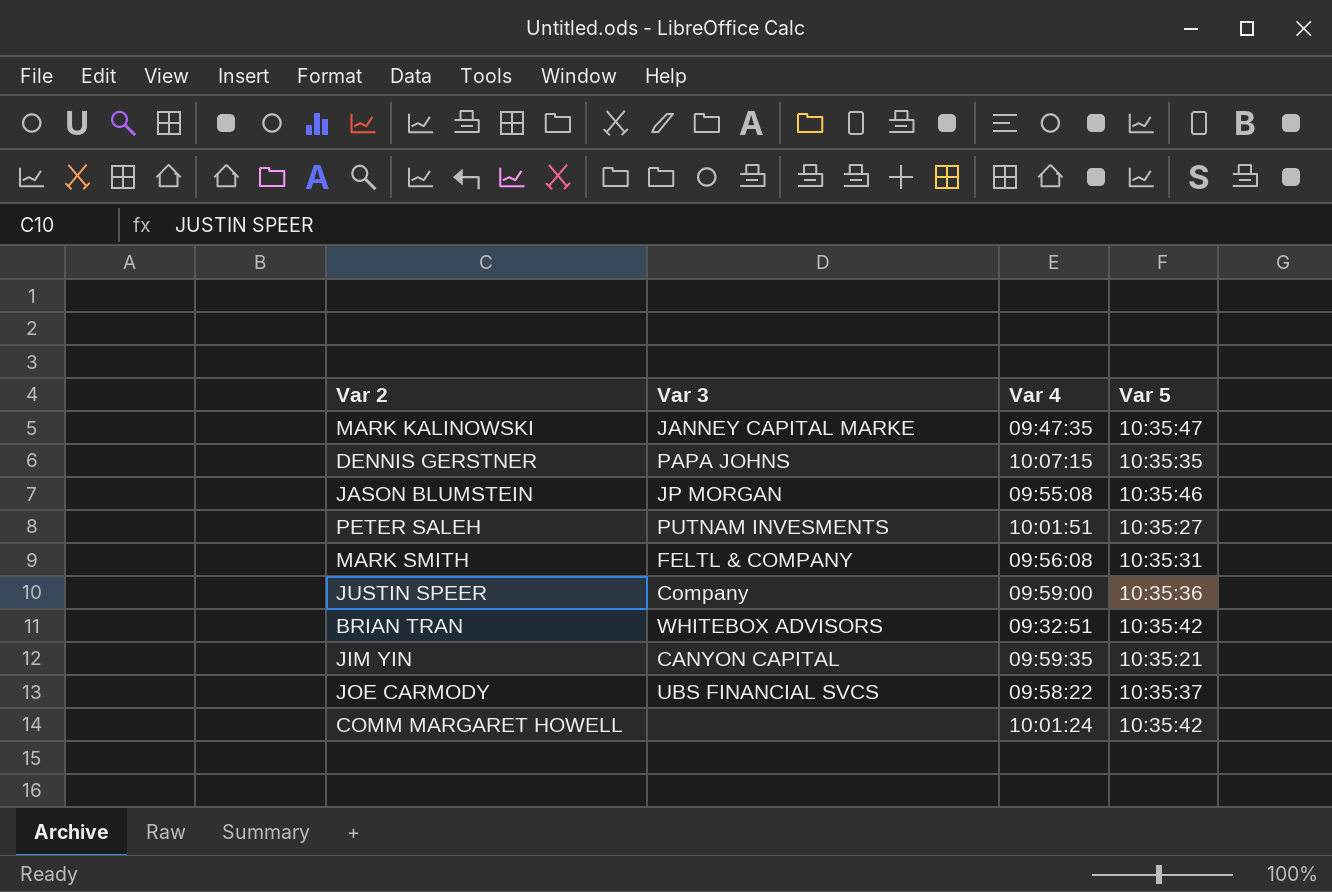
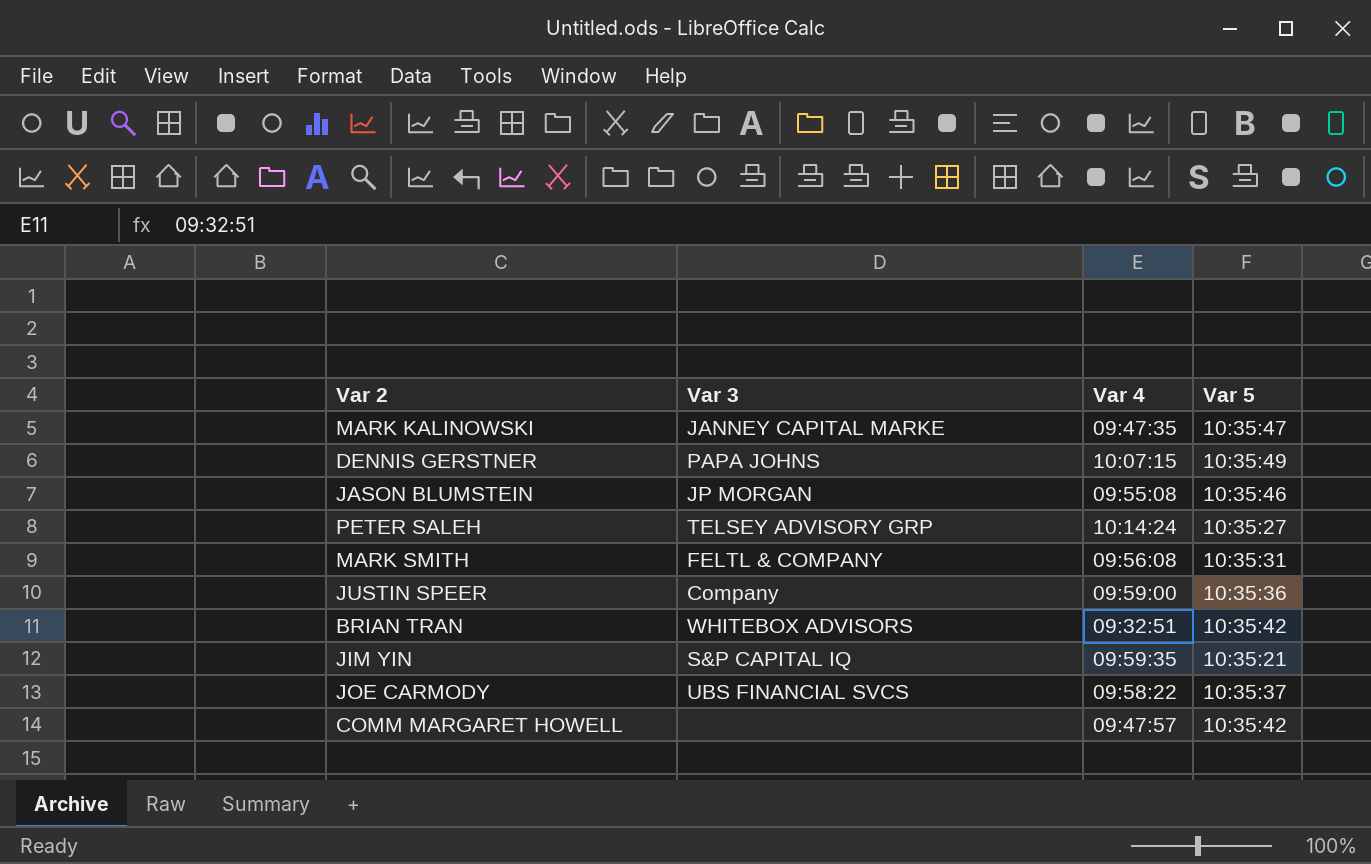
DENNIS GERSTNER | Var 5: 10:35:35 -> 10:35:49
PETER SALEH | Var 3: PUTNAM INVESMENTS -> TELSEY ADVISORY GRP
PETER SALEH | Var 4: 10:01:51 -> 10:14:24
JIM YIN | Var 3: CANYON CAPITAL -> S&P CAPITAL IQ
COMM MARGARET HOWELL | Var 4: 10:01:24 -> 09:47:57

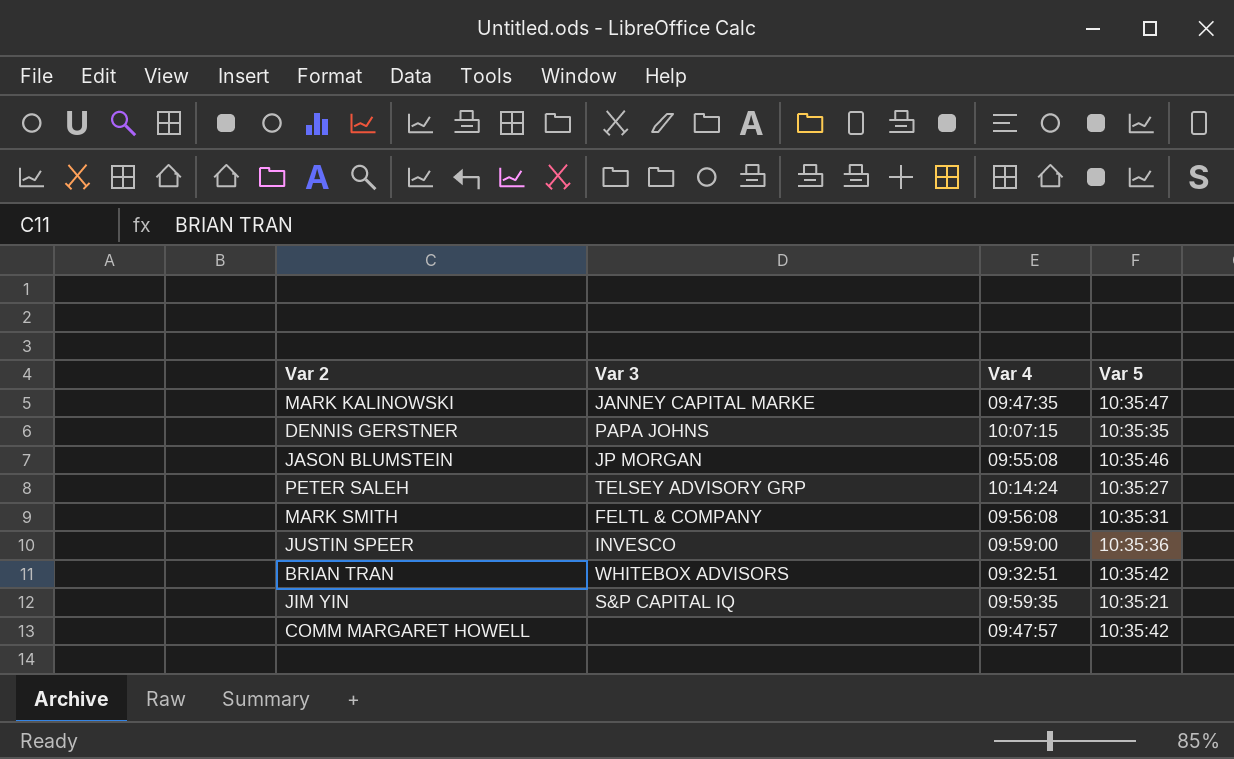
row JOE CARMODY: UBS FINANCIAL SVCS | 09:58:22 | 10:35:37 -> none
DENNIS GERSTNER | Var 5: 10:35:49 -> 10:35:35
JUSTIN SPEER | Var 3: Company -> INVESCO

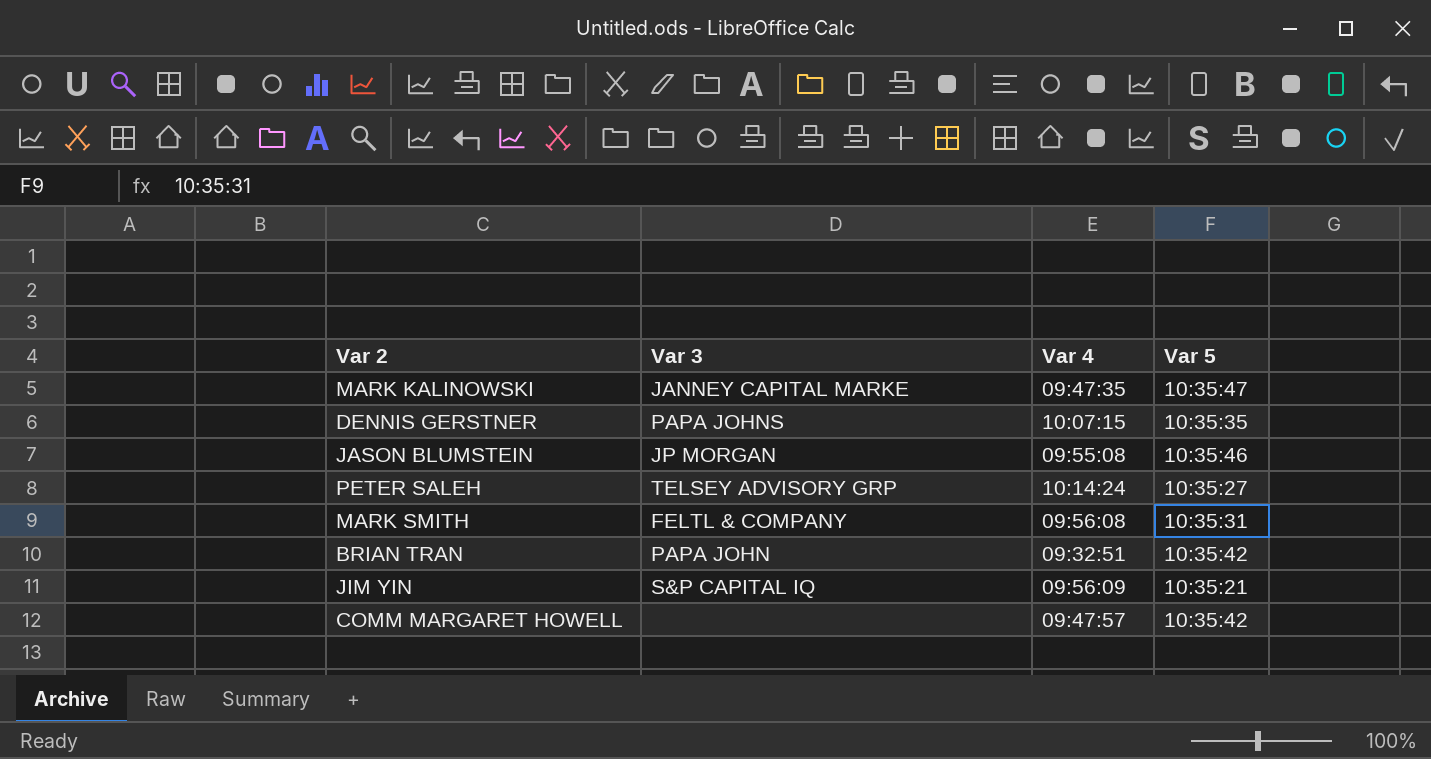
row JUSTIN SPEER: INVESCO | 09:59:00 | 10:35:36 -> none
BRIAN TRAN | Var 3: WHITEBOX ADVISORS -> PAPA JOHN
JIM YIN | Var 4: 09:59:35 -> 09:56:09

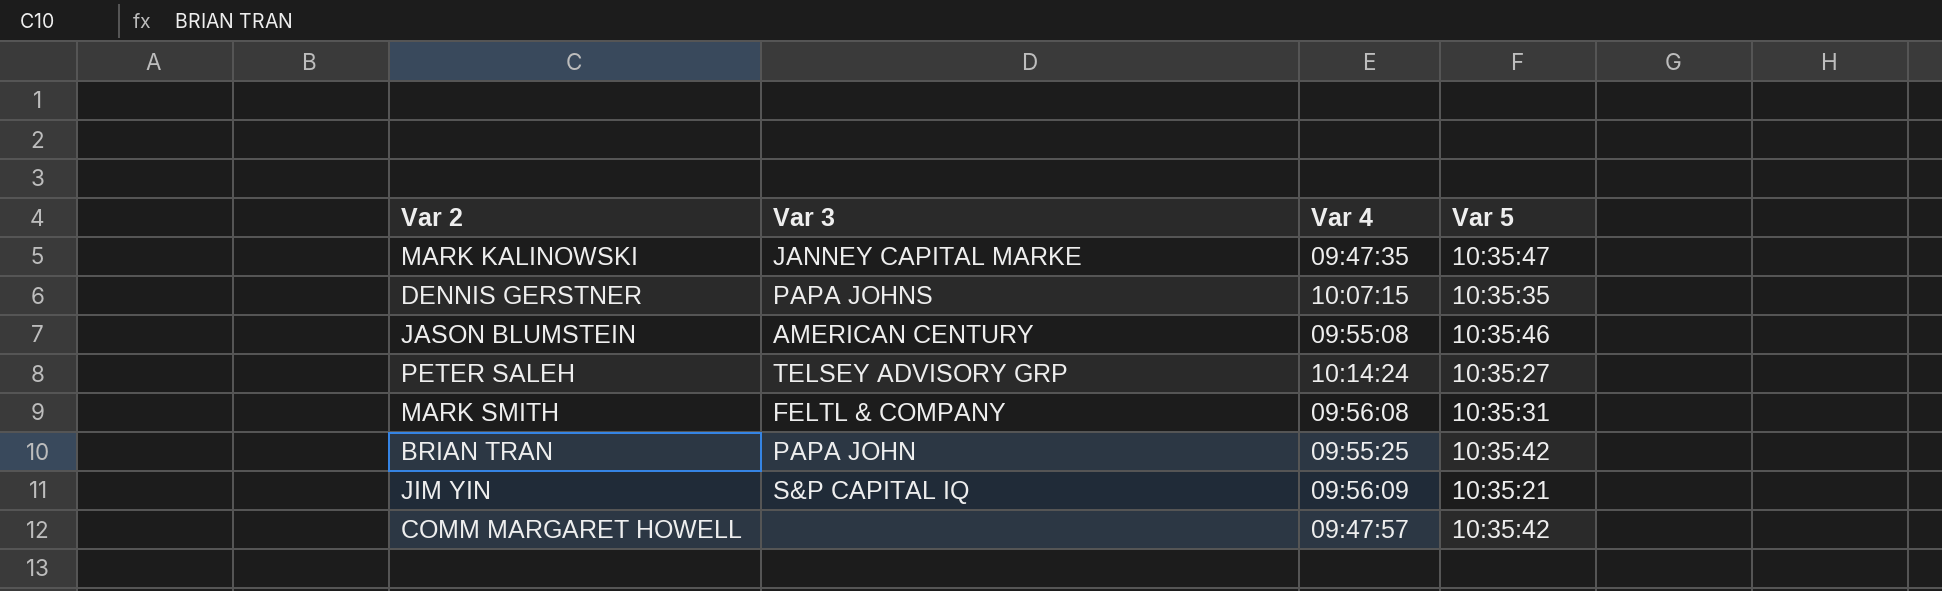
JASON BLUMSTEIN | Var 3: JP MORGAN -> AMERICAN CENTURY
BRIAN TRAN | Var 4: 09:32:51 -> 09:55:25

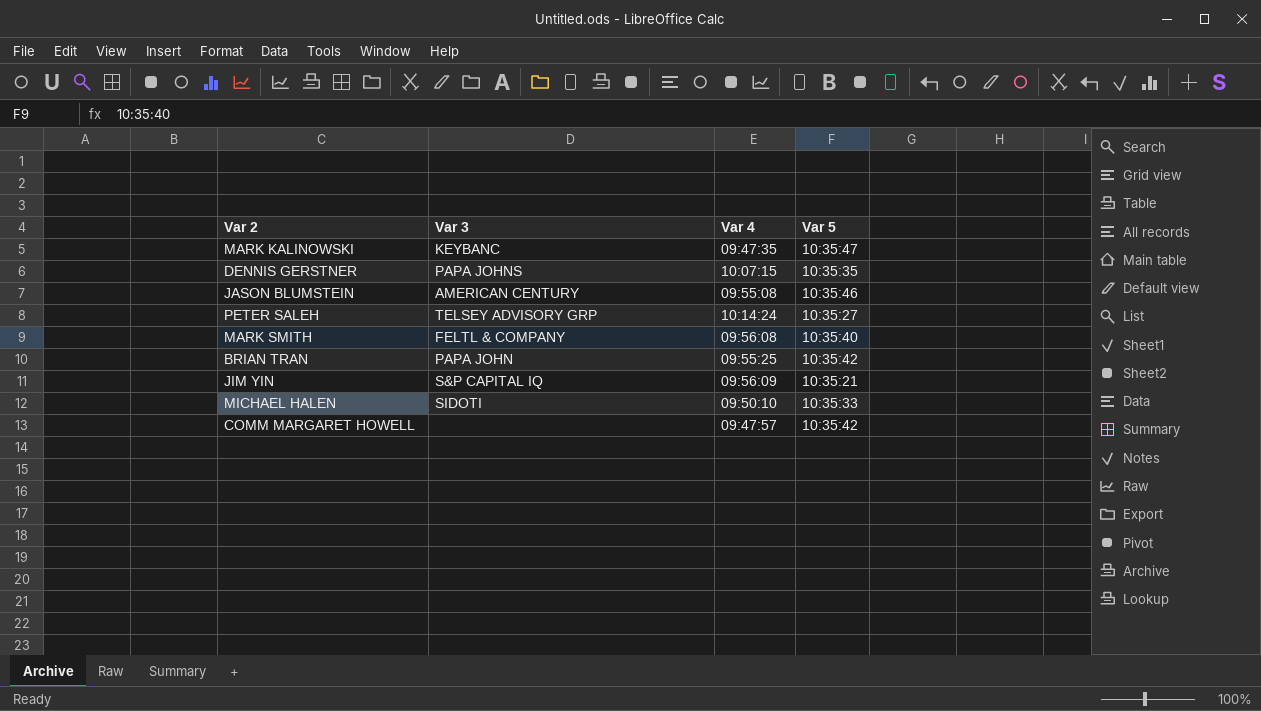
MARK KALINOWSKI | Var 3: JANNEY CAPITAL MARKE -> KEYBANC
MARK SMITH | Var 5: 10:35:31 -> 10:35:40
row MICHAEL HALEN: none -> SIDOTI | 09:50:10 | 10:35:33

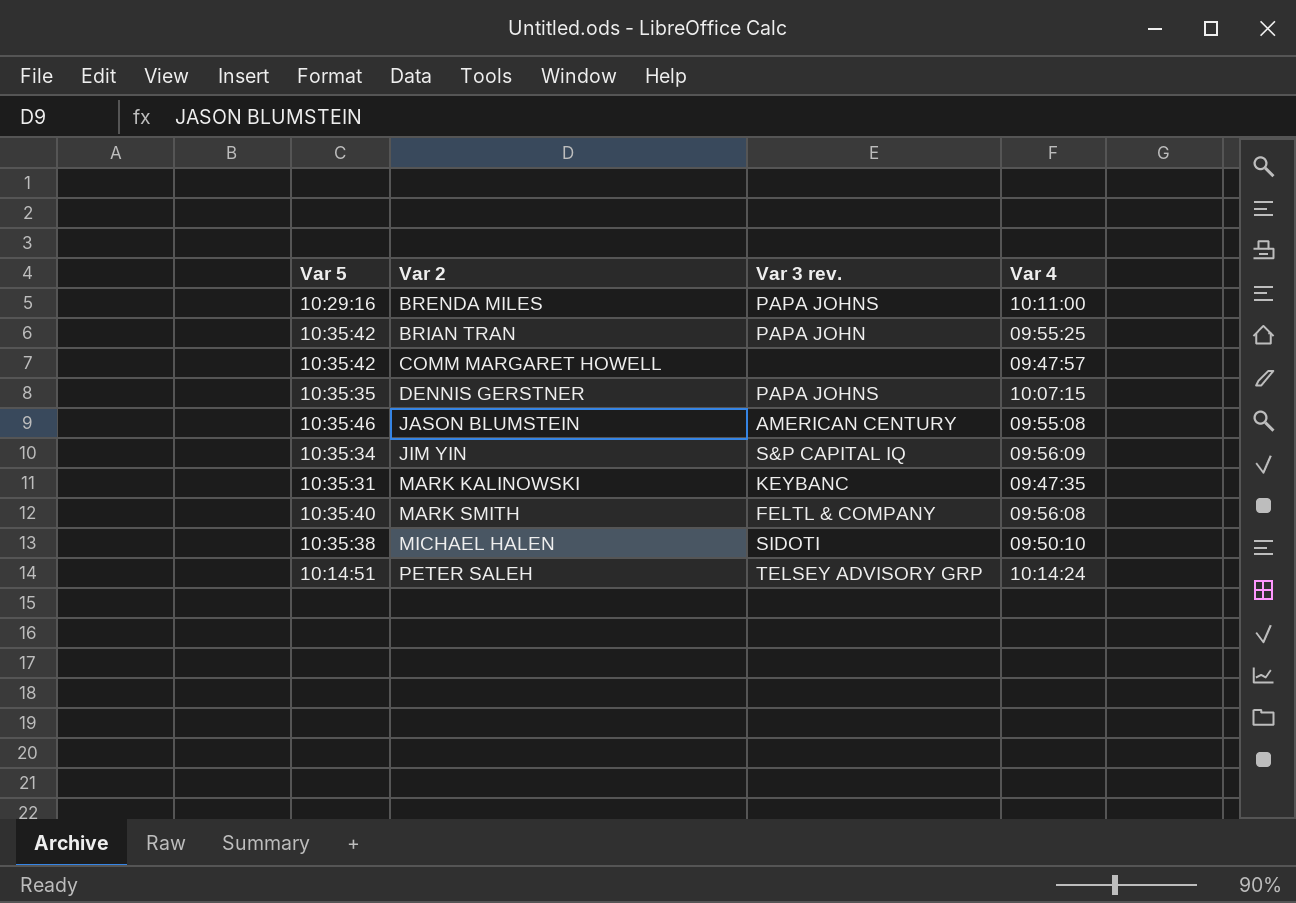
row order: none -> Var 2 ascending
column Var 5 | position: 4 -> 1
column name: Var 3 -> Var 3 rev.
row BRENDA MILES: none -> 10:29:16 | PAPA JOHNS | 10:11:00
JIM YIN | Var 5: 10:35:21 -> 10:35:34
MARK KALINOWSKI | Var 5: 10:35:47 -> 10:35:31
MICHAEL HALEN | Var 5: 10:35:33 -> 10:35:38
PETER SALEH | Var 5: 10:35:27 -> 10:14:51

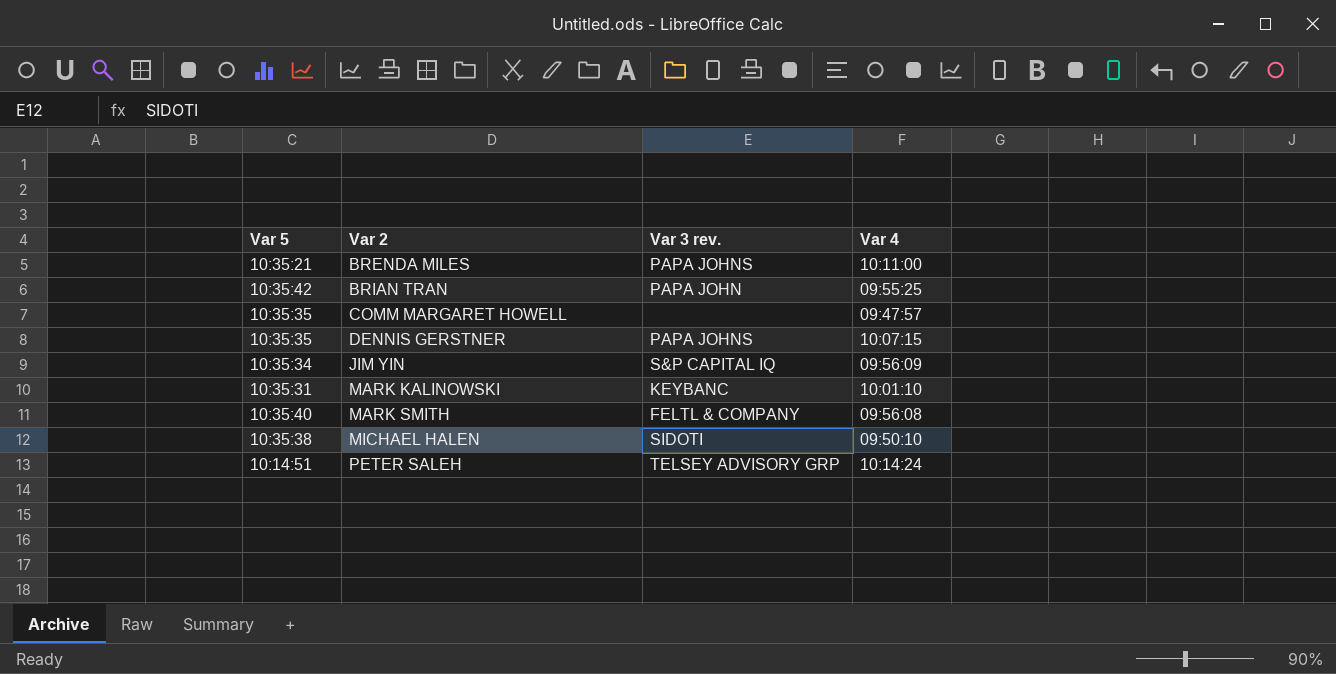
row JASON BLUMSTEIN: 10:35:46 | AMERICAN CENTURY | 09:55:08 -> none
BRENDA MILES | Var 5: 10:29:16 -> 10:35:21
COMM MARGARET HOWELL | Var 5: 10:35:42 -> 10:35:35
MARK KALINOWSKI | Var 4: 09:47:35 -> 10:01:10

